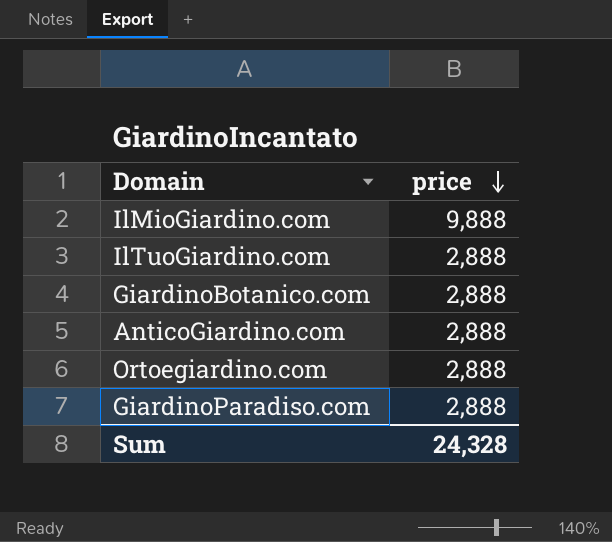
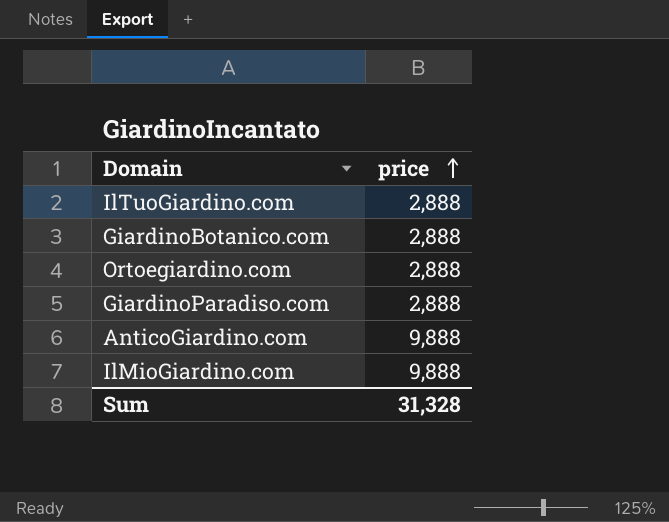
row order: price descending -> price ascending
AnticoGiardino.com | price: 2,888 -> 9,888
Sum | price: 24,328 -> 31,328

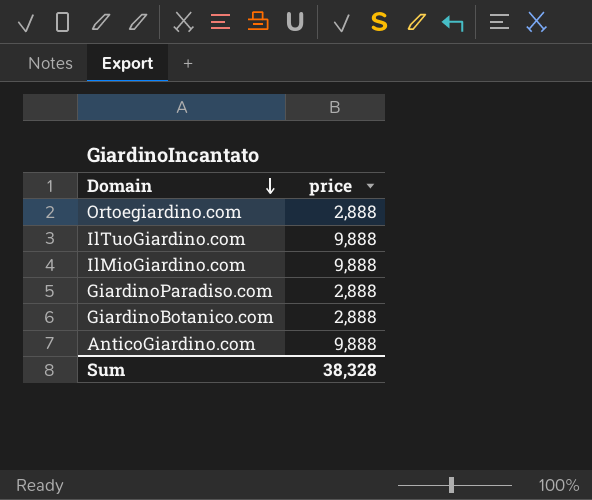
row order: price ascending -> Domain descending
IlTuoGiardino.com | price: 2,888 -> 9,888
Sum | price: 31,328 -> 38,328

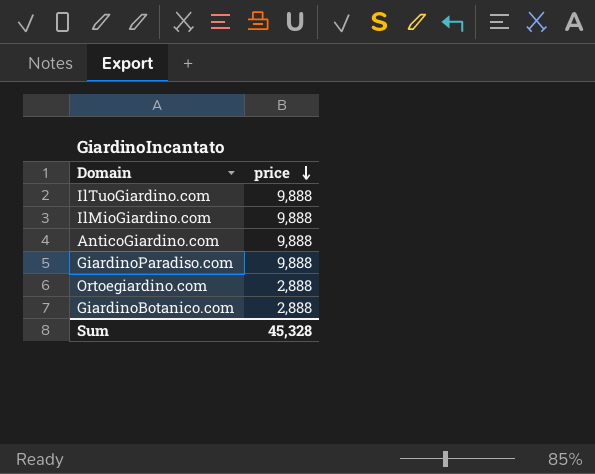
row order: Domain descending -> price descending
GiardinoParadiso.com | price: 2,888 -> 9,888
Sum | price: 38,328 -> 45,328

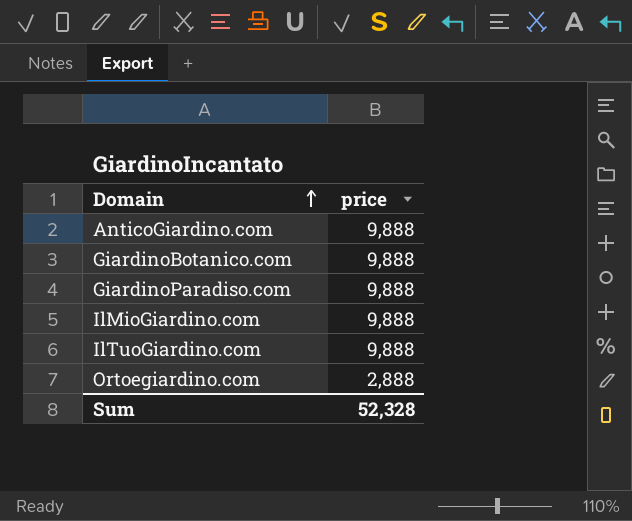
row order: price descending -> Domain ascending
GiardinoBotanico.com | price: 2,888 -> 9,888
Sum | price: 45,328 -> 52,328

